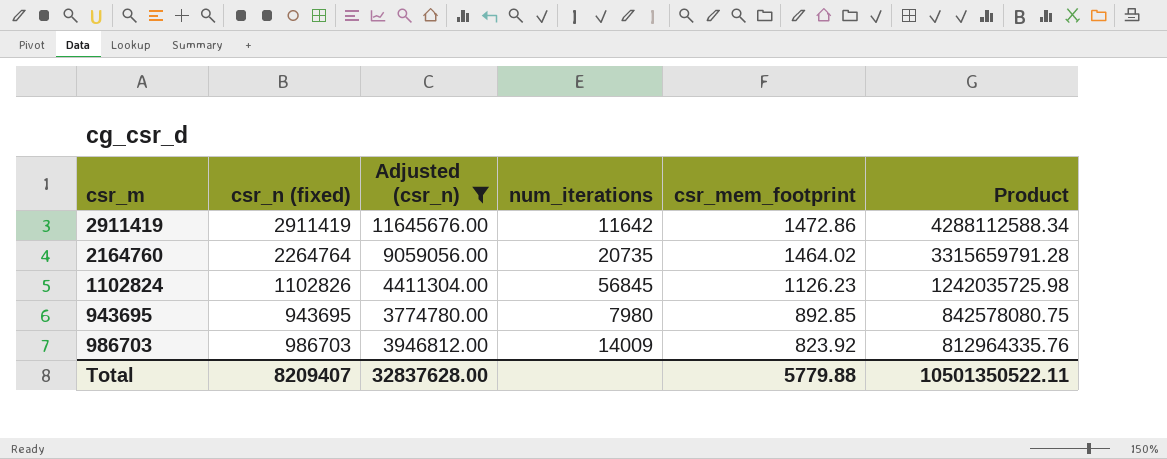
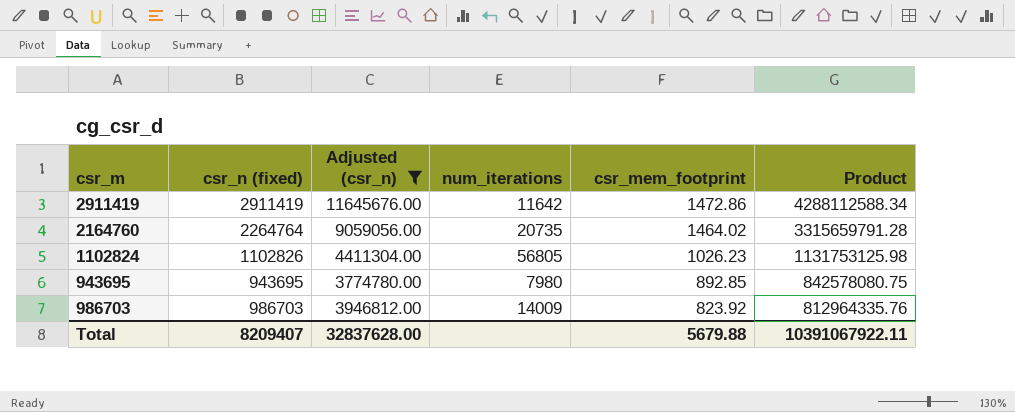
1102824 | num_iterations: 56845 -> 56805
1102824 | csr_mem_footprint: 1126.23 -> 1026.23
1102824 | Product: 1242035725.98 -> 1131753125.98
Total | csr_mem_footprint: 5779.88 -> 5679.88
Total | Product: 10501350522.11 -> 10391067922.11

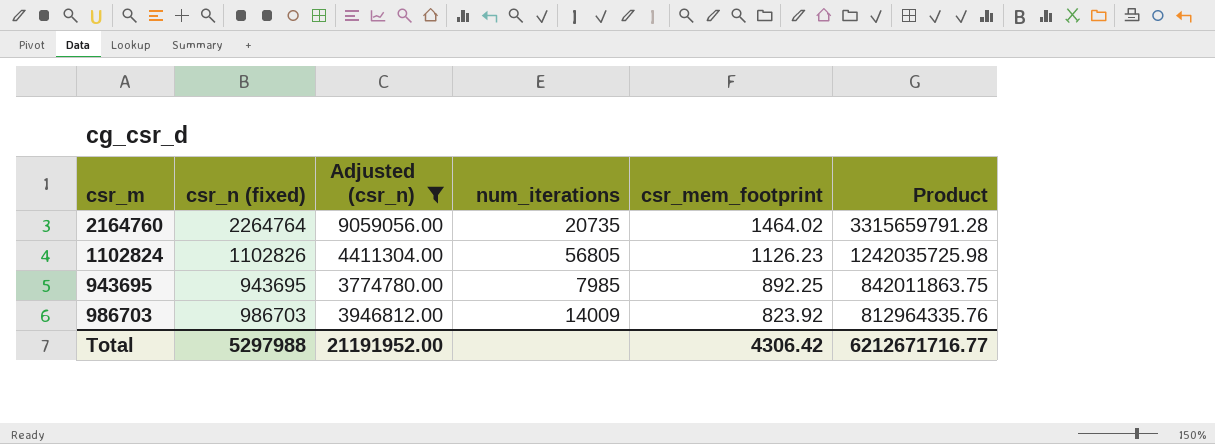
row 2911419: 2911419 | 11645676.00 | 11642 | 1472.86 | 4288112588.34 -> none
1102824 | csr_mem_footprint: 1026.23 -> 1126.23
1102824 | Product: 1131753125.98 -> 1242035725.98
943695 | num_iterations: 7980 -> 7985
943695 | csr_mem_footprint: 892.85 -> 892.25
943695 | Product: 842578080.75 -> 842011863.75
Total | csr_n (fixed): 8209407 -> 5297988
Total | Adjusted (csr_n): 32837628.00 -> 21191952.00
Total | csr_mem_footprint: 5679.88 -> 4306.42
Total | Product: 10391067922.11 -> 6212671716.77

